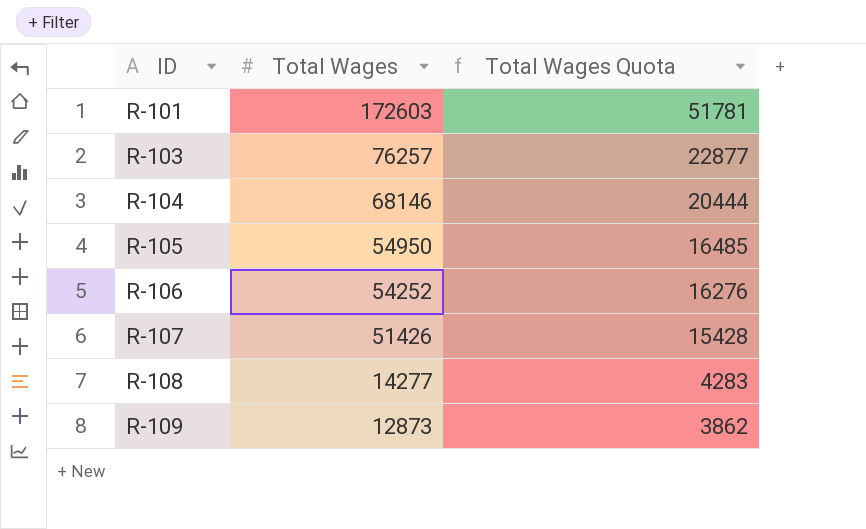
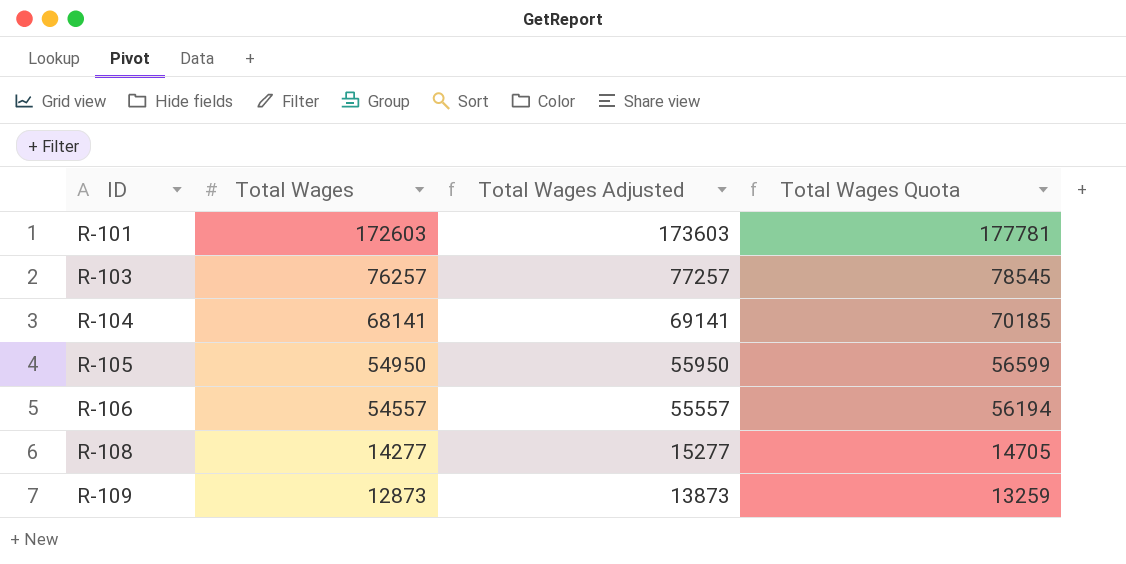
column Total Wages Adjusted | formula: none -> [Total Wages] + 1000
column Total Wages Quota | formula: [Total Wages] * 0.3 -> [Total Wages] * 1.03
row R-107: 51426 | 15428 -> none
R-104 | Total Wages: 68146 -> 68141
R-106 | Total Wages: 54252 -> 54557

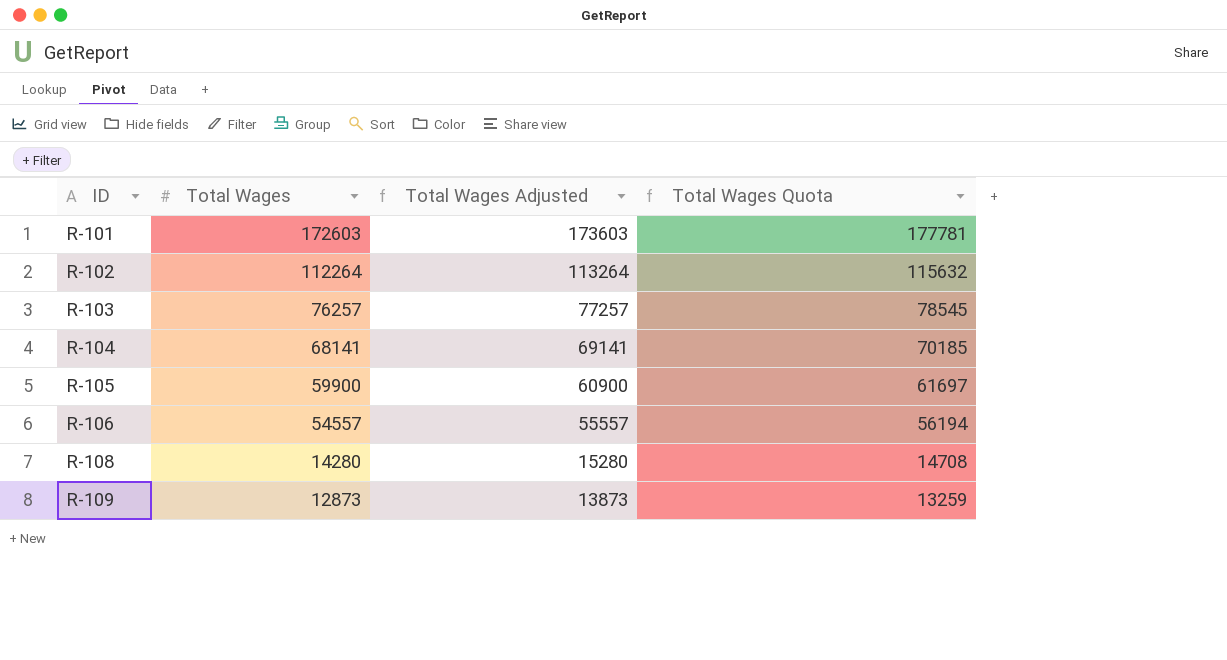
row R-102: none -> 112264 | 113264 | 115632
R-105 | Total Wages: 54950 -> 59900
R-105 | Total Wages Adjusted: 55950 -> 60900
R-105 | Total Wages Quota: 56599 -> 61697
R-108 | Total Wages: 14277 -> 14280
R-108 | Total Wages Adjusted: 15277 -> 15280
R-108 | Total Wages Quota: 14705 -> 14708

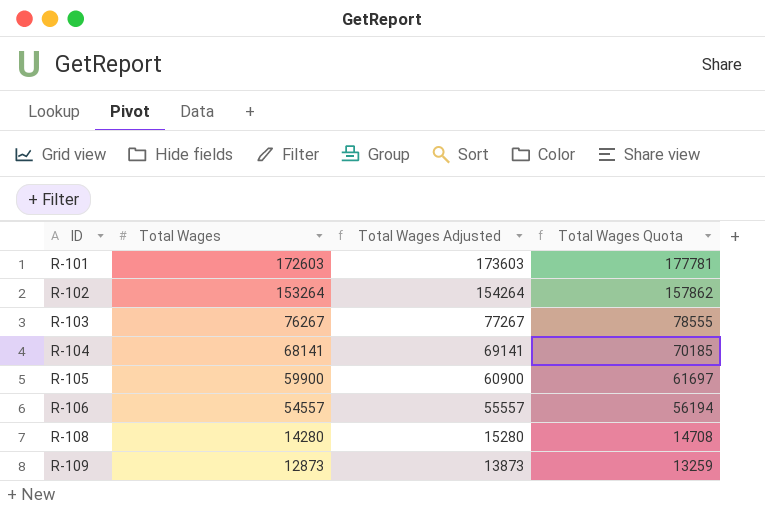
R-102 | Total Wages: 112264 -> 153264
R-102 | Total Wages Adjusted: 113264 -> 154264
R-102 | Total Wages Quota: 115632 -> 157862
R-103 | Total Wages: 76257 -> 76267
R-103 | Total Wages Adjusted: 77257 -> 77267
R-103 | Total Wages Quota: 78545 -> 78555

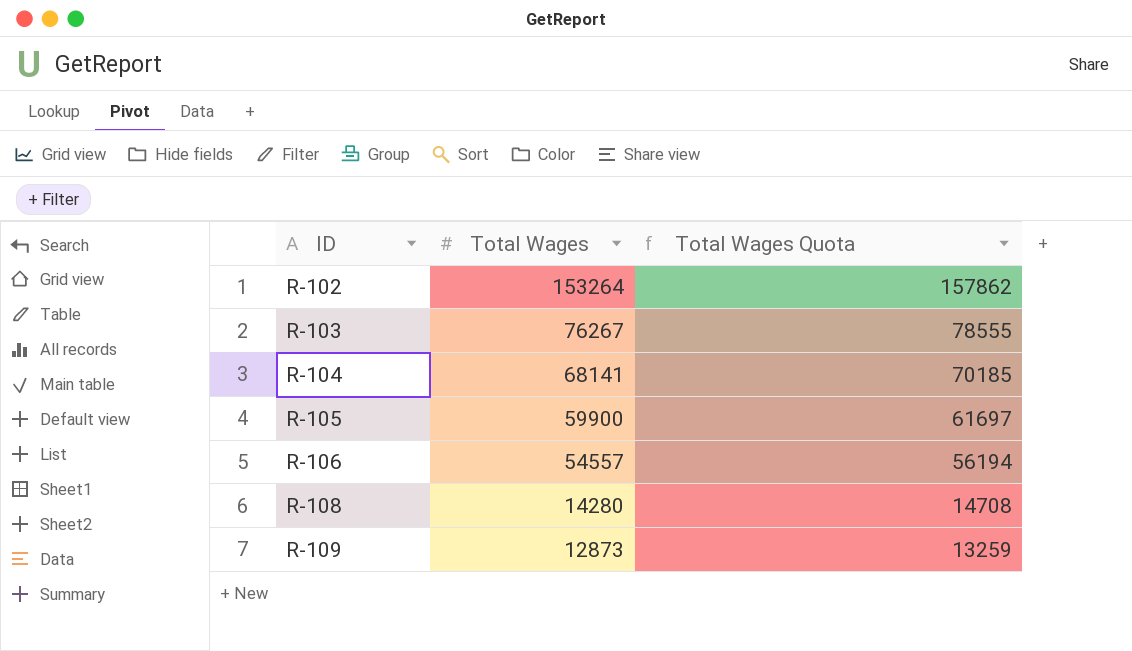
column Total Wages Adjusted | formula: [Total Wages] + 1000 -> none
row R-101: 172603 | 173603 | 177781 -> none

